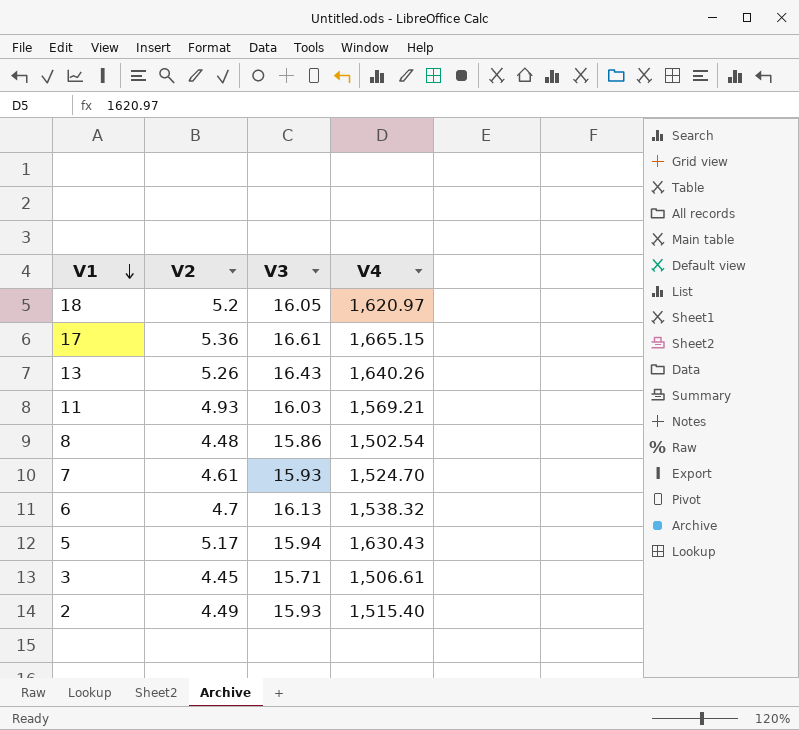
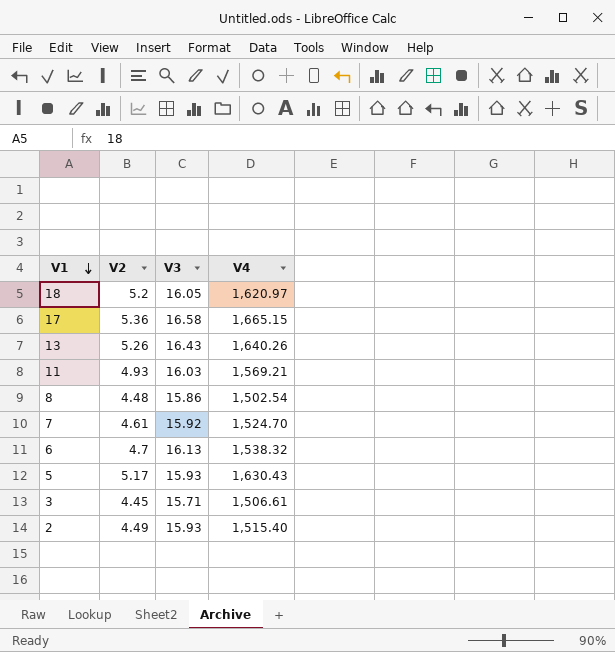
17 | V3: 16.61 -> 16.58
7 | V3: 15.93 -> 15.92
5 | V3: 15.94 -> 15.93

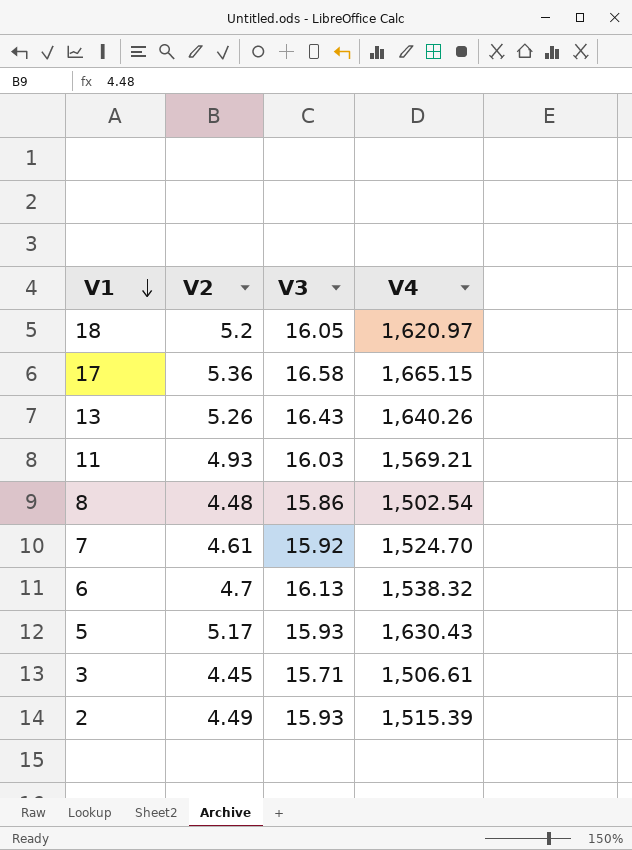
2 | V4: 1,515.40 -> 1,515.39

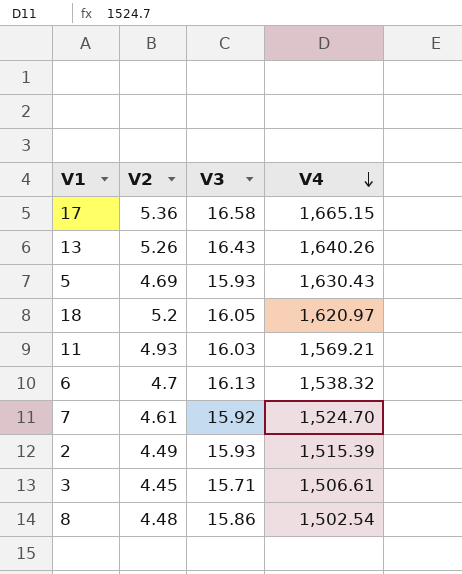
row order: V1 descending -> V4 descending
5 | V2: 5.17 -> 4.69

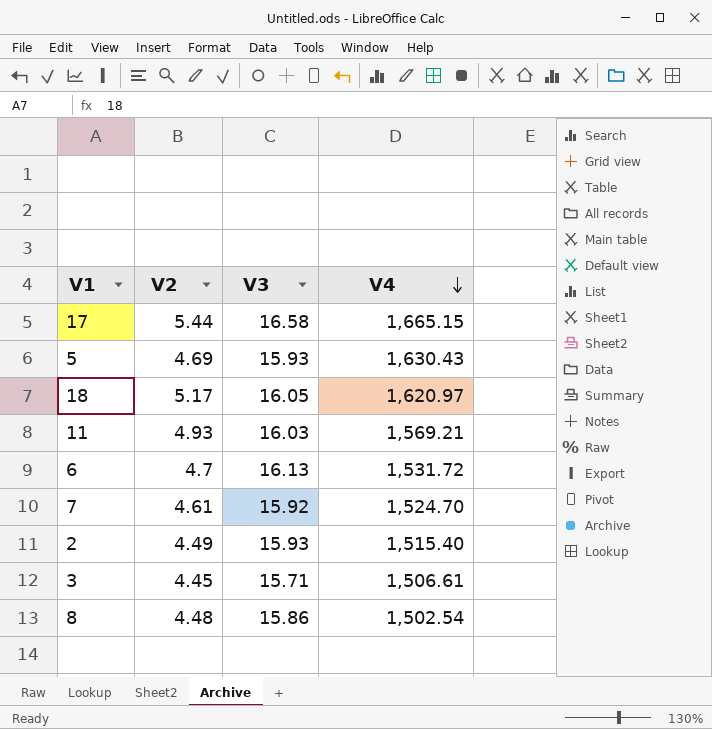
row 13: 5.26 | 16.43 | 1,640.26 -> none
17 | V2: 5.36 -> 5.44
18 | V2: 5.2 -> 5.17
6 | V4: 1,538.32 -> 1,531.72
2 | V4: 1,515.39 -> 1,515.40

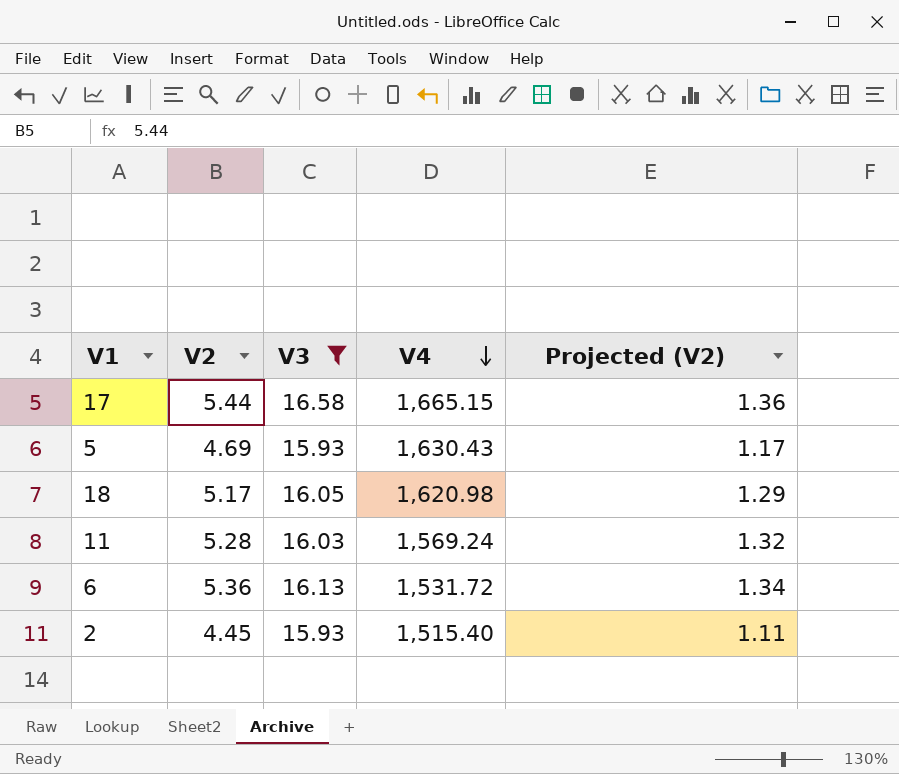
filter: none -> V3 >= 15.93
column Projected (V2) | formula: none -> [V2] * 0.25
18 | V4: 1,620.97 -> 1,620.98
11 | V2: 4.93 -> 5.28
11 | V4: 1,569.21 -> 1,569.24
6 | V2: 4.7 -> 5.36
2 | V2: 4.49 -> 4.45

